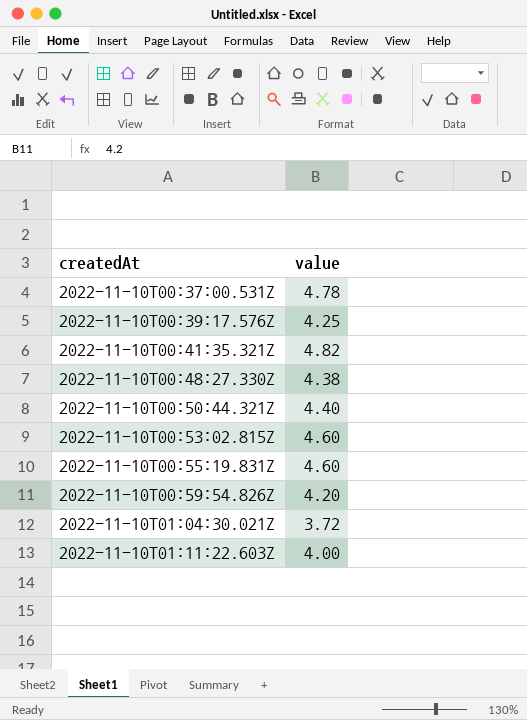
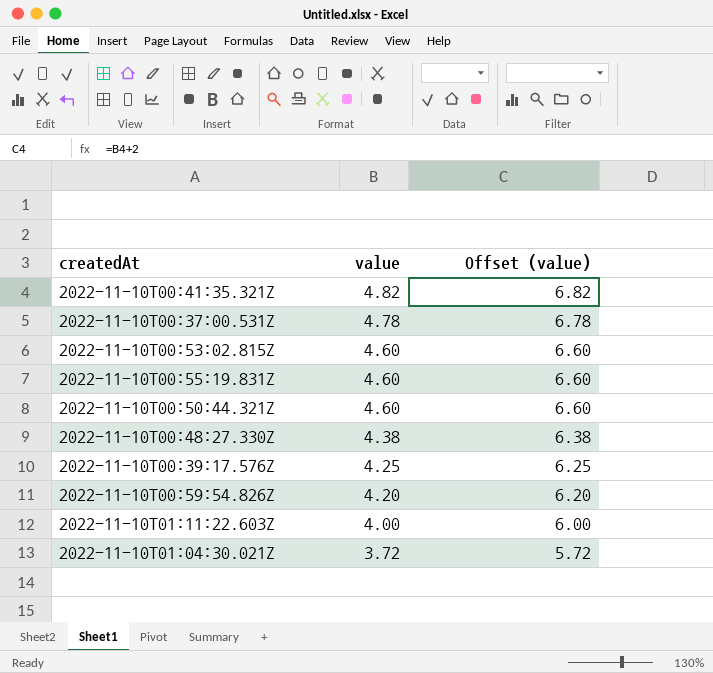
row order: createdAt ascending -> value descending
column Offset (value) | formula: none -> [value] + 2
2022-11-10T00:50:44.321Z | value: 4.40 -> 4.60

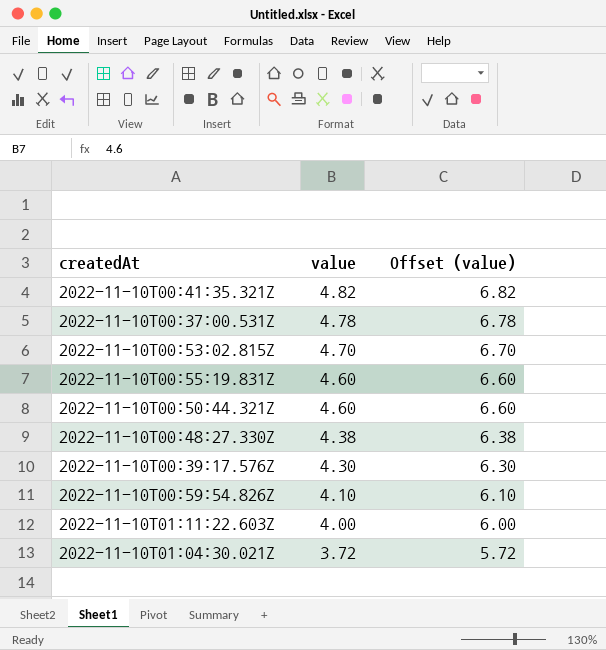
2022-11-10T00:53:02.815Z | value: 4.60 -> 4.70
2022-11-10T00:53:02.815Z | Offset (value): 6.60 -> 6.70
2022-11-10T00:39:17.576Z | value: 4.25 -> 4.30
2022-11-10T00:39:17.576Z | Offset (value): 6.25 -> 6.30
2022-11-10T00:59:54.826Z | value: 4.20 -> 4.10
2022-11-10T00:59:54.826Z | Offset (value): 6.20 -> 6.10

